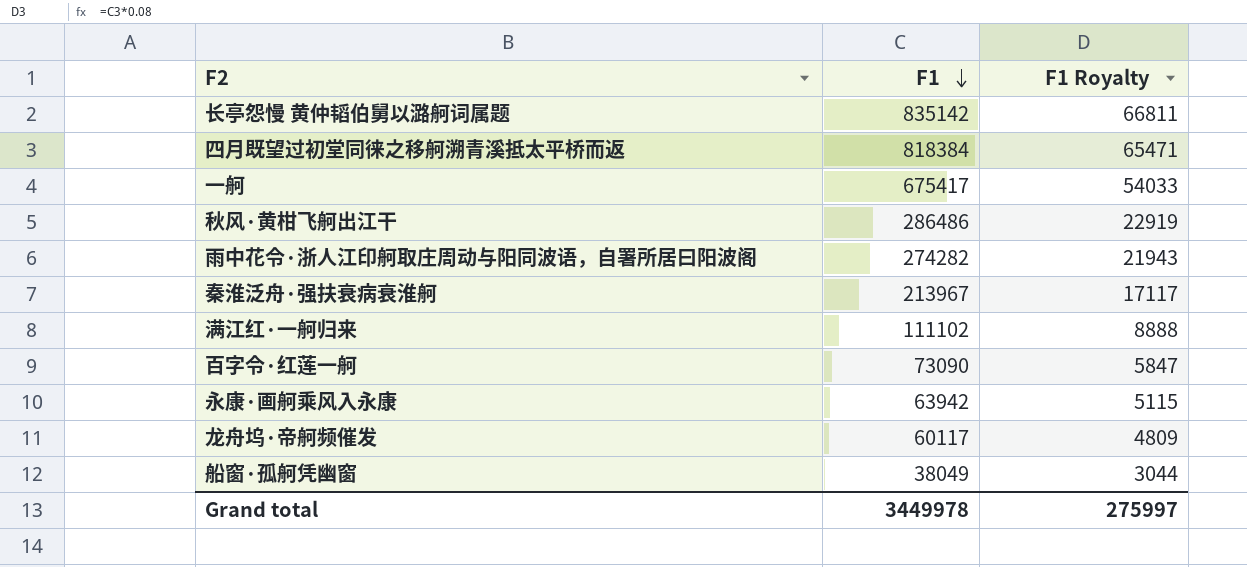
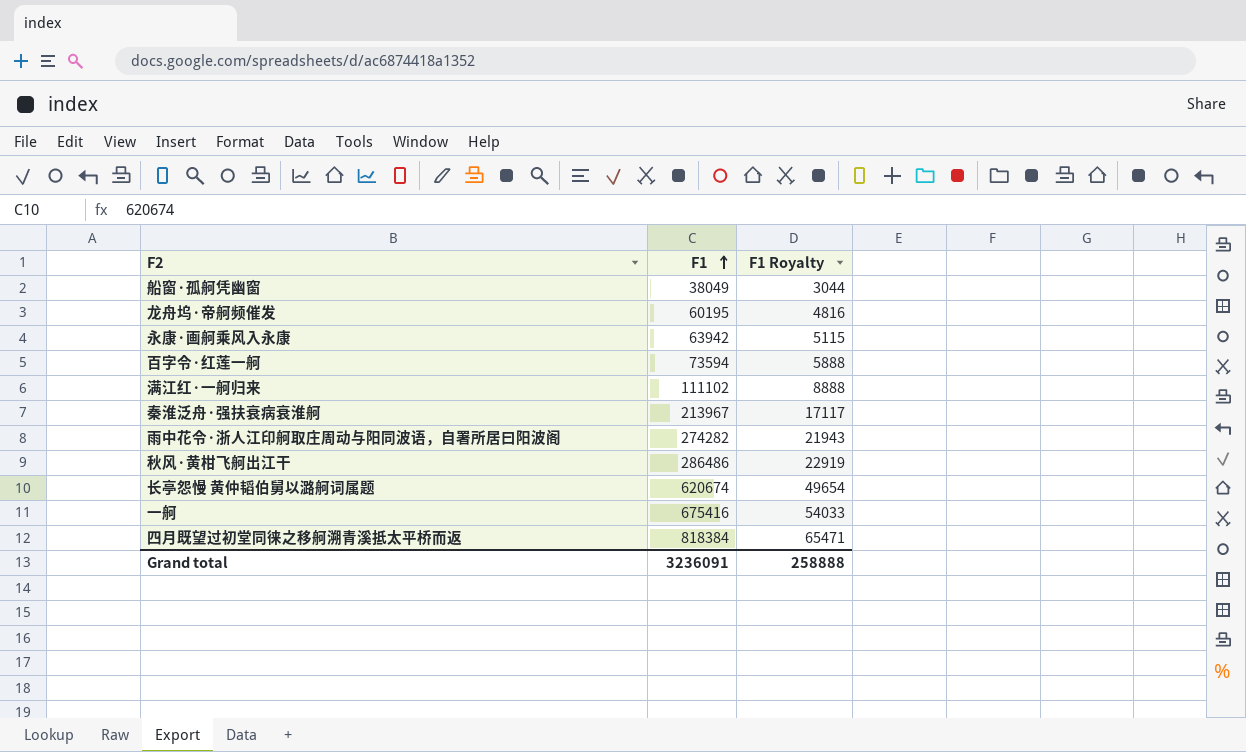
row order: F1 descending -> F1 ascending
龙舟坞·帝舸频催发 | F1: 60117 -> 60195
龙舟坞·帝舸频催发 | F1 Royalty: 4809 -> 4816
百字令·红莲一舸 | F1: 73090 -> 73594
百字令·红莲一舸 | F1 Royalty: 5847 -> 5888
长亭怨慢 黄仲韬伯舅以潞舸词属题 | F1: 835142 -> 620674
长亭怨慢 黄仲韬伯舅以潞舸词属题 | F1 Royalty: 66811 -> 49654
一舸 | F1: 675417 -> 675416
Grand total | F1: 3449978 -> 3236091
Grand total | F1 Royalty: 275997 -> 258888

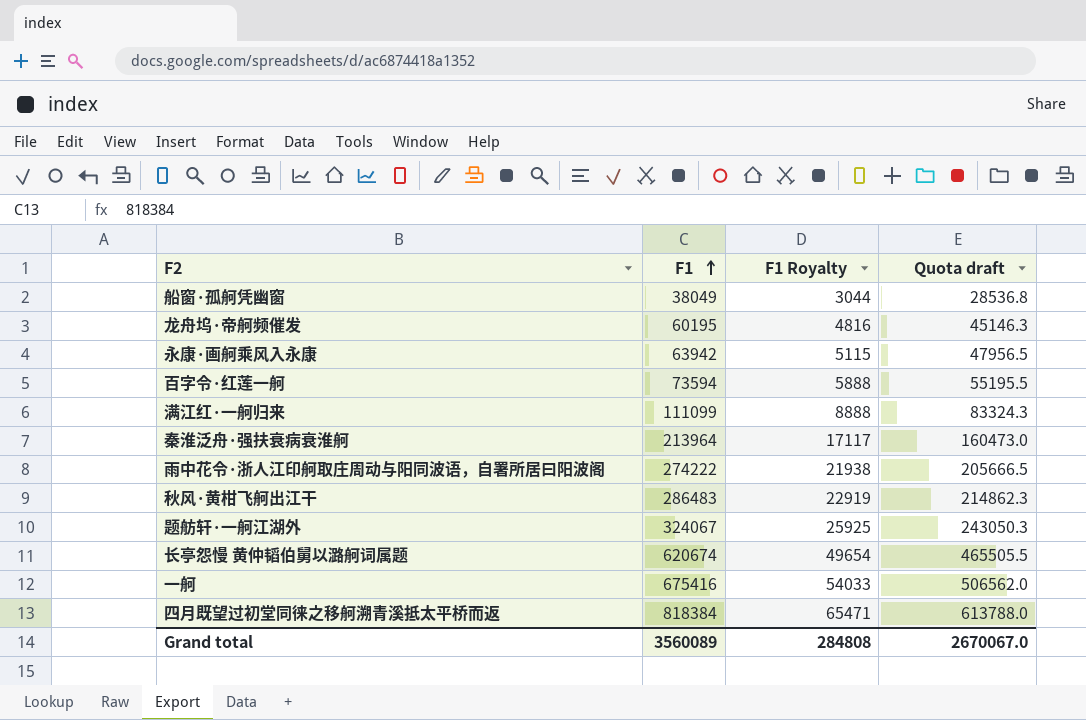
column Quota draft | formula: none -> [F1] * 0.75
满江红·一舸归来 | F1: 111102 -> 111099
秦淮泛舟·强扶衰病衰淮舸 | F1: 213967 -> 213964
雨中花令·浙人江印舸取庄周动与阳同波语，自署所居曰阳波阁 | F1: 274282 -> 274222
雨中花令·浙人江印舸取庄周动与阳同波语，自署所居曰阳波阁 | F1 Royalty: 21943 -> 21938
秋风·黄柑飞舸出江干 | F1: 286486 -> 286483
row 题舫轩·一舸江湖外: none -> 324067 | 25925 | 243050.3
Grand total | F1: 3236091 -> 3560089
Grand total | F1 Royalty: 258888 -> 284808

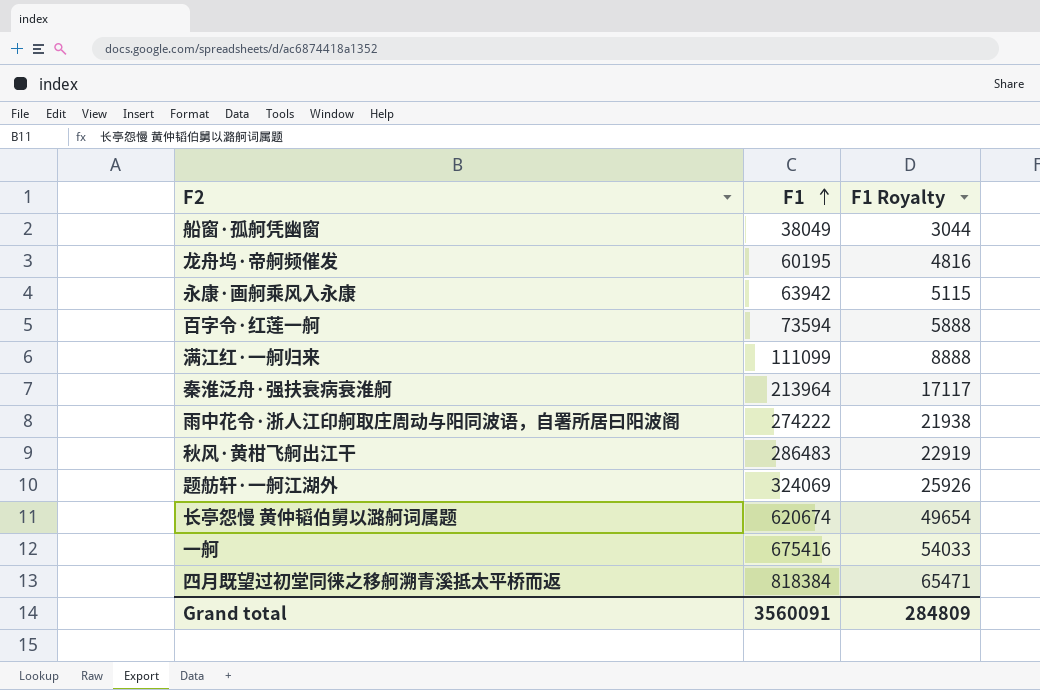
column Quota draft | formula: [F1] * 0.75 -> none
题舫轩·一舸江湖外 | F1: 324067 -> 324069
题舫轩·一舸江湖外 | F1 Royalty: 25925 -> 25926
Grand total | F1: 3560089 -> 3560091
Grand total | F1 Royalty: 284808 -> 284809

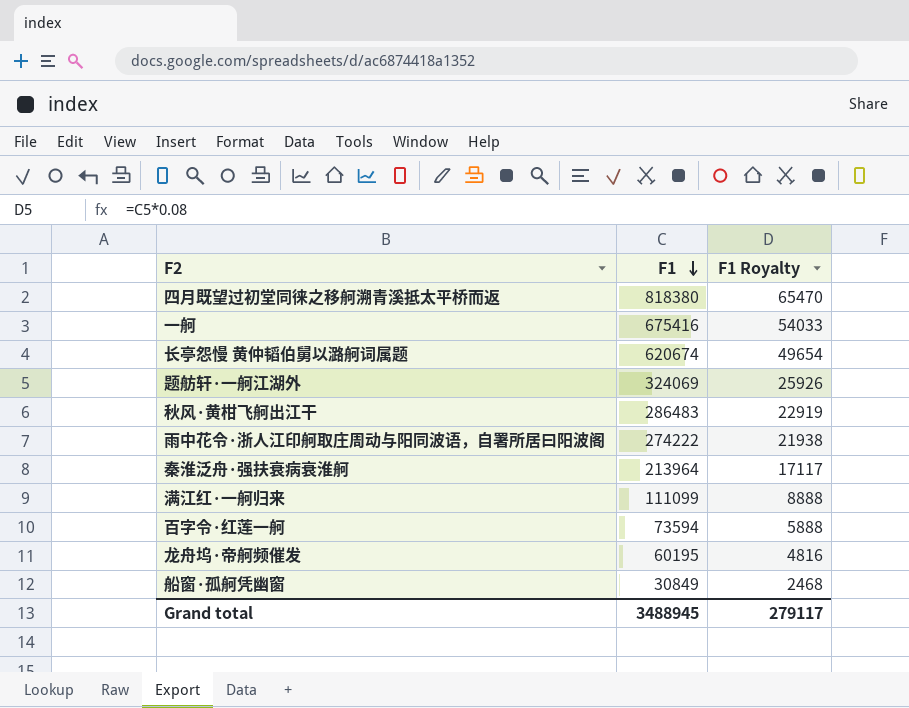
row order: F1 ascending -> F1 descending
row 永康·画舸乘风入永康: 63942 | 5115 -> none
四月既望过初堂同徕之移舸溯青溪抵太平桥而返 | F1: 818384 -> 818380
四月既望过初堂同徕之移舸溯青溪抵太平桥而返 | F1 Royalty: 65471 -> 65470
船窗·孤舸凭幽窗 | F1: 38049 -> 30849
船窗·孤舸凭幽窗 | F1 Royalty: 3044 -> 2468
Grand total | F1: 3560091 -> 3488945
Grand total | F1 Royalty: 284809 -> 279117

